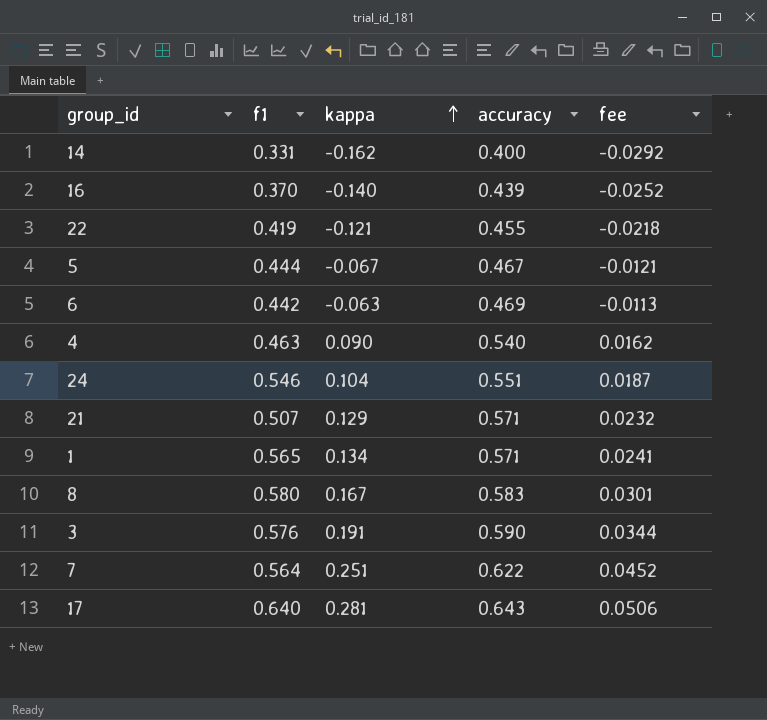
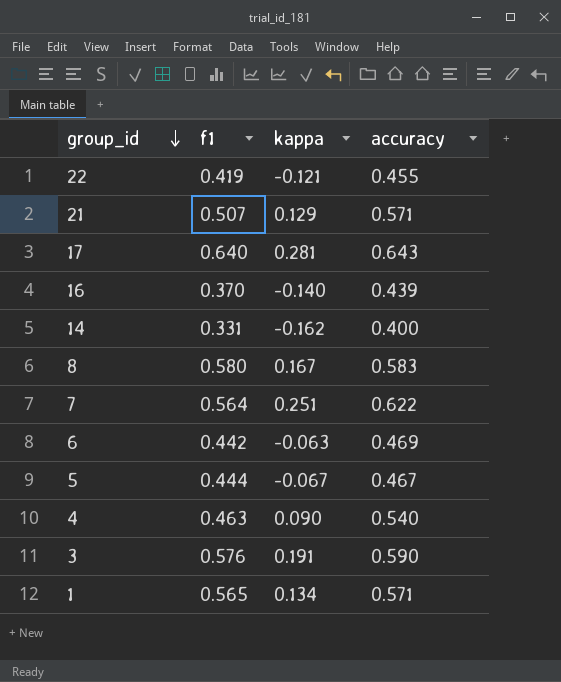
row order: kappa ascending -> group_id descending
column fee | formula: [kappa] * 0.18 -> none
row 24: 0.546 | 0.104 | 0.551 | 0.0187 -> none

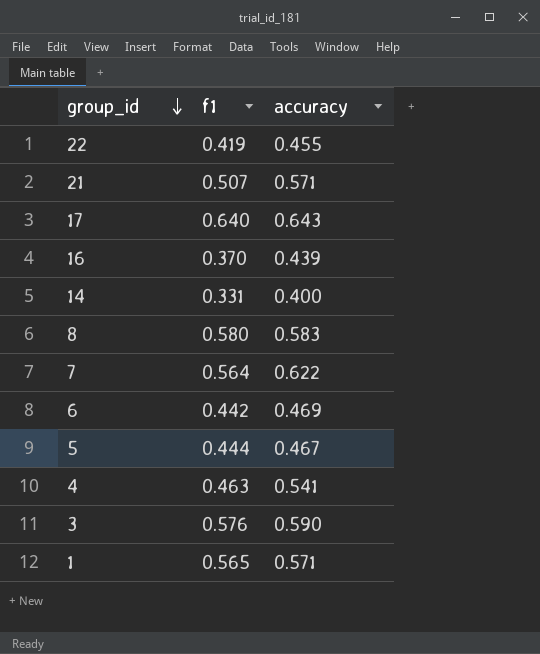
column kappa | position: 3 -> none
4 | accuracy: 0.540 -> 0.541

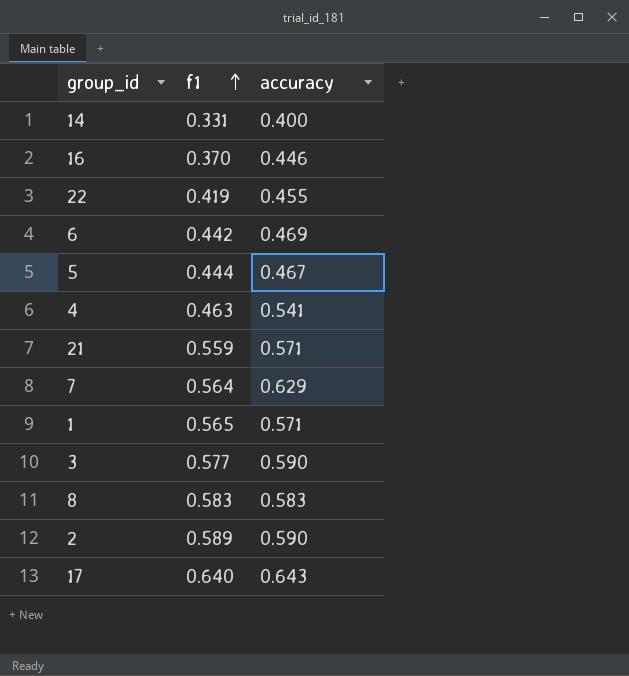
row order: group_id descending -> f1 ascending
16 | accuracy: 0.439 -> 0.446
21 | f1: 0.507 -> 0.559
7 | accuracy: 0.622 -> 0.629
3 | f1: 0.576 -> 0.577
8 | f1: 0.580 -> 0.583
row 2: none -> 0.589 | 0.590

